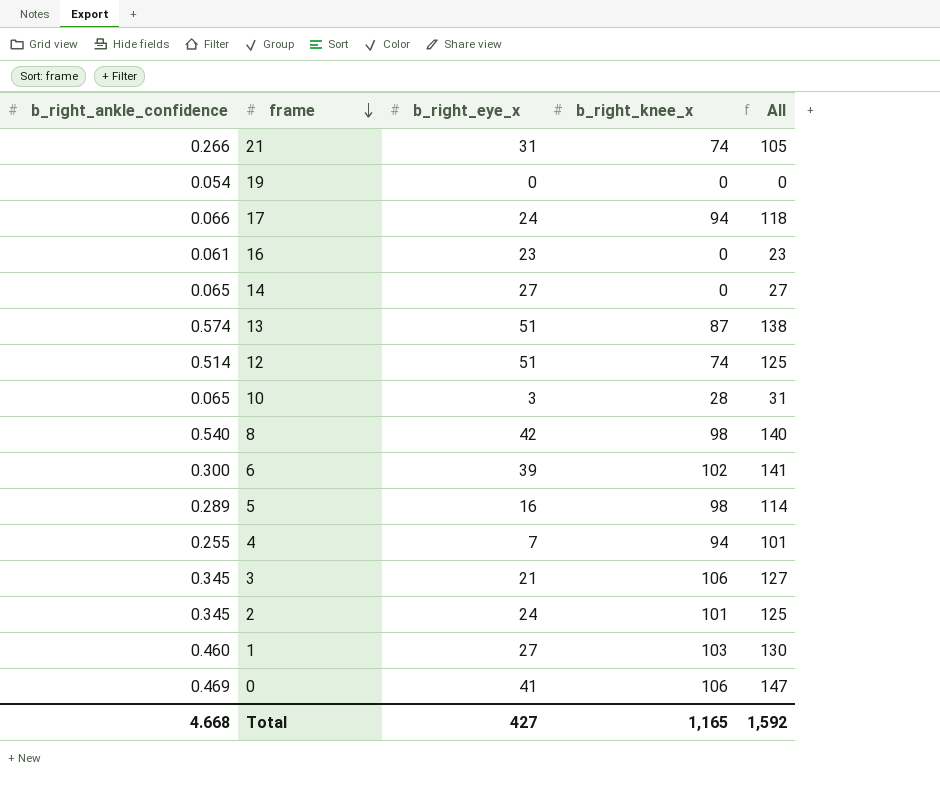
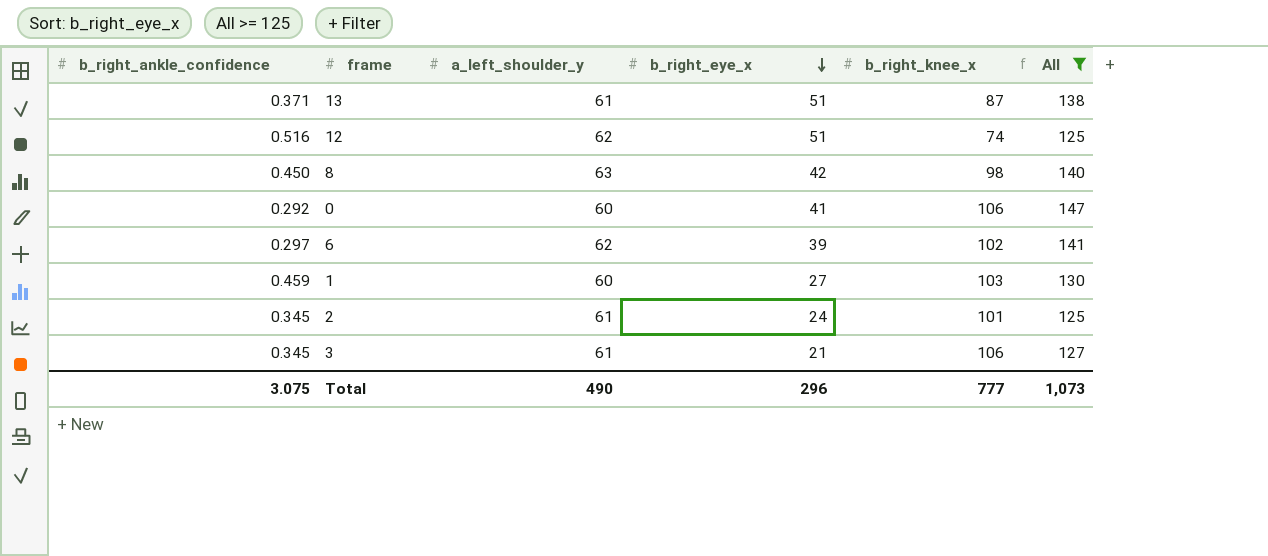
filter: none -> All >= 125
row order: frame descending -> b_right_eye_x descending
column a_left_shoulder_y | position: none -> 3
13 | b_right_ankle_confidence: 0.574 -> 0.371
12 | b_right_ankle_confidence: 0.514 -> 0.516
8 | b_right_ankle_confidence: 0.540 -> 0.450
0 | b_right_ankle_confidence: 0.469 -> 0.292
6 | b_right_ankle_confidence: 0.300 -> 0.297
1 | b_right_ankle_confidence: 0.460 -> 0.459
Total | b_right_ankle_confidence: 4.668 -> 3.075
Total | b_right_eye_x: 427 -> 296
Total | b_right_knee_x: 1,165 -> 777
Total | All: 1,592 -> 1,073

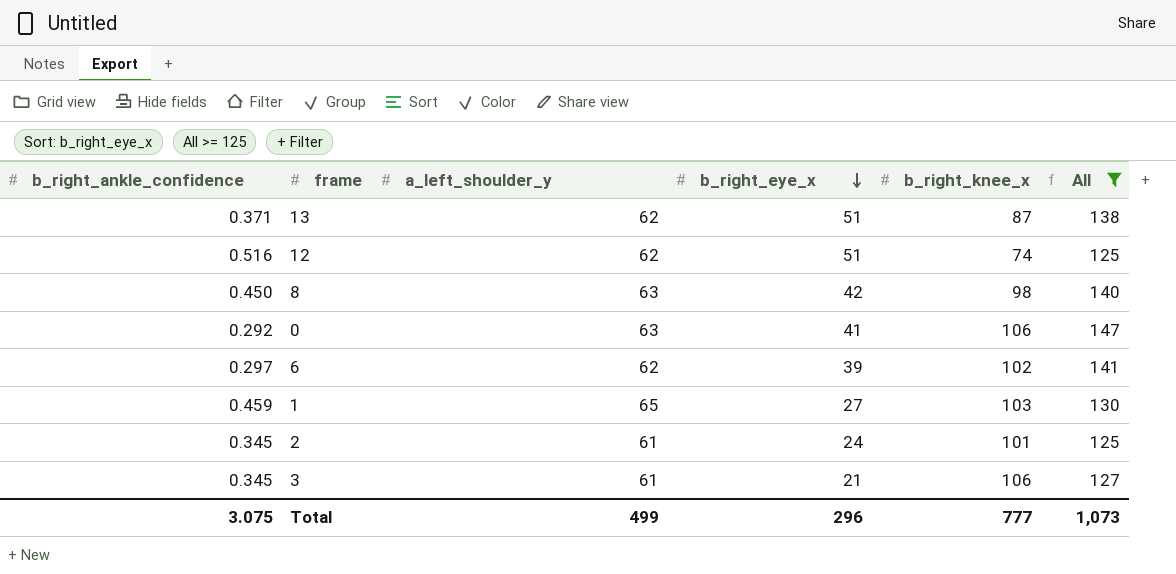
13 | a_left_shoulder_y: 61 -> 62
0 | a_left_shoulder_y: 60 -> 63
1 | a_left_shoulder_y: 60 -> 65
Total | a_left_shoulder_y: 490 -> 499

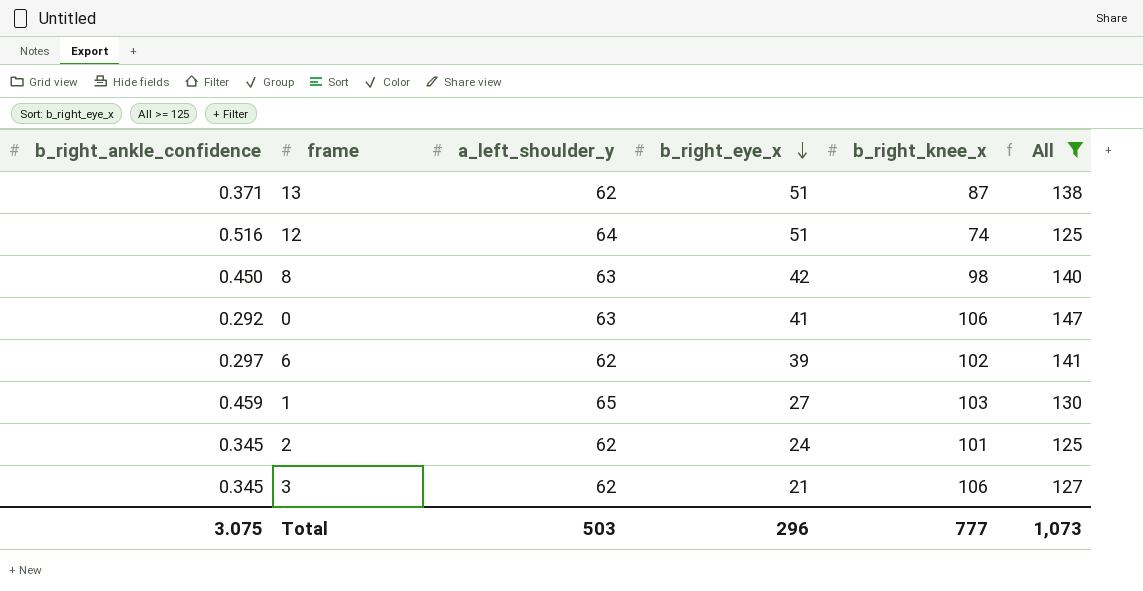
12 | a_left_shoulder_y: 62 -> 64
2 | a_left_shoulder_y: 61 -> 62
3 | a_left_shoulder_y: 61 -> 62
Total | a_left_shoulder_y: 499 -> 503

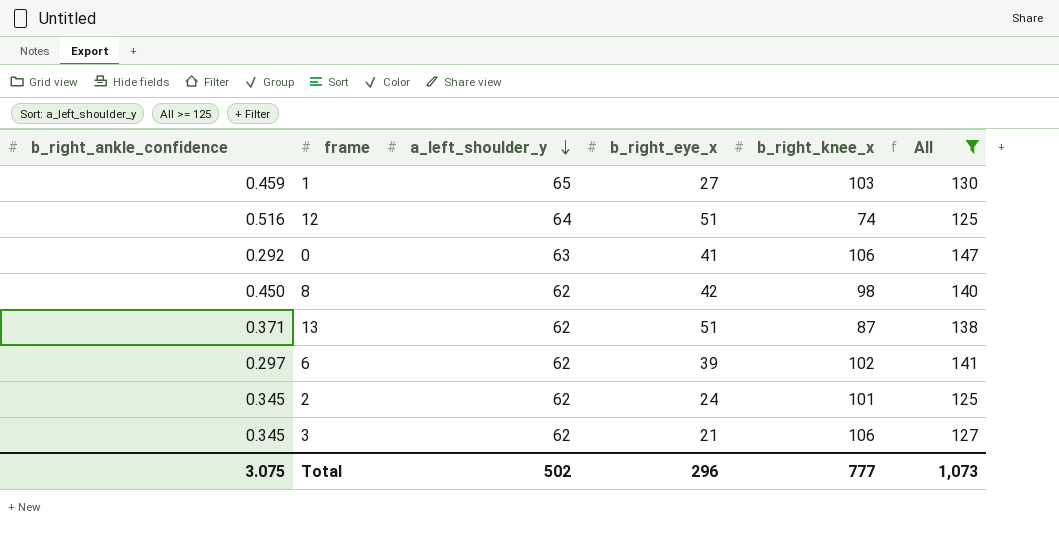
row order: b_right_eye_x descending -> a_left_shoulder_y descending
8 | a_left_shoulder_y: 63 -> 62
Total | a_left_shoulder_y: 503 -> 502

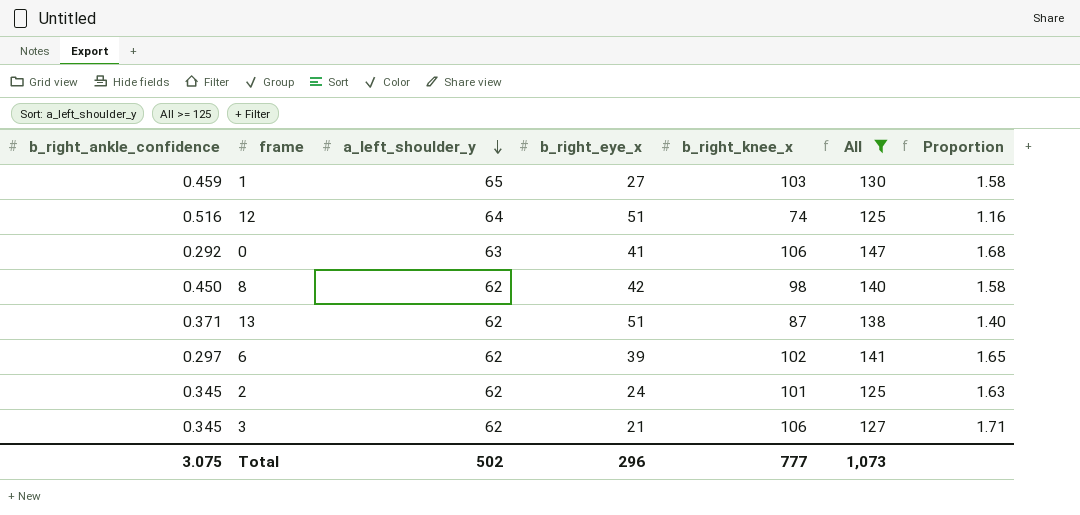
column Proportion | formula: none -> [b_right_knee_x] / [a_left_shoulder_y]

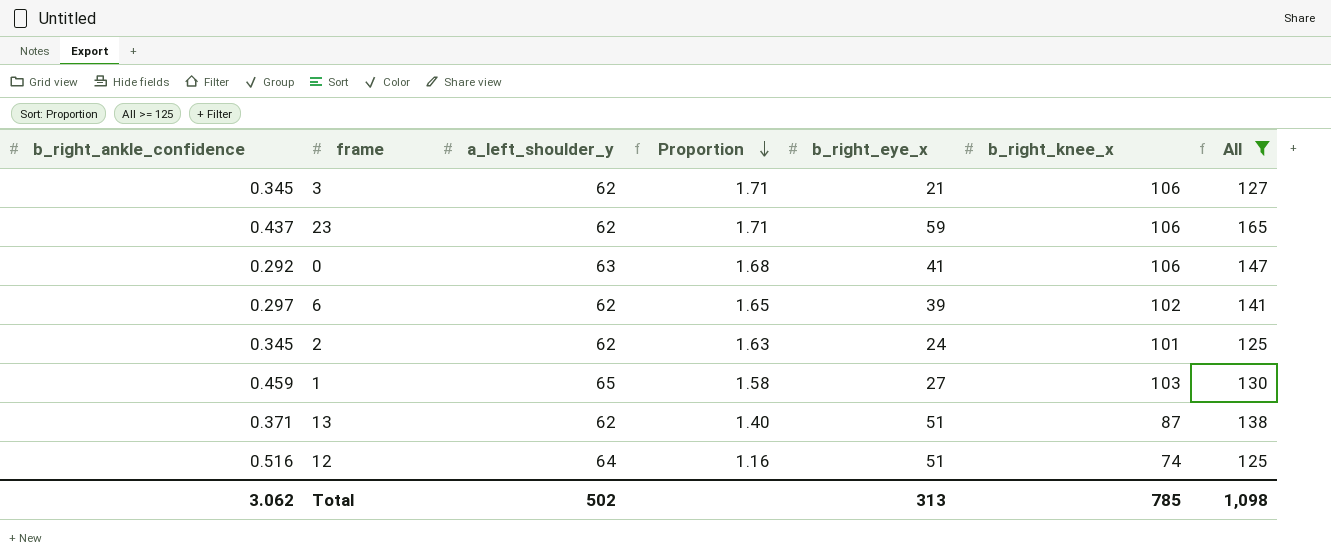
row order: a_left_shoulder_y descending -> Proportion descending
column Proportion | position: 7 -> 4
row 8: 0.450 | 62 | 42 | 98 | 140 | 1.58 -> none
row 23: none -> 0.437 | 62 | 1.71 | 59 | 106 | 165
Total | b_right_ankle_confidence: 3.075 -> 3.062
Total | b_right_eye_x: 296 -> 313
Total | b_right_knee_x: 777 -> 785
Total | All: 1,073 -> 1,098

